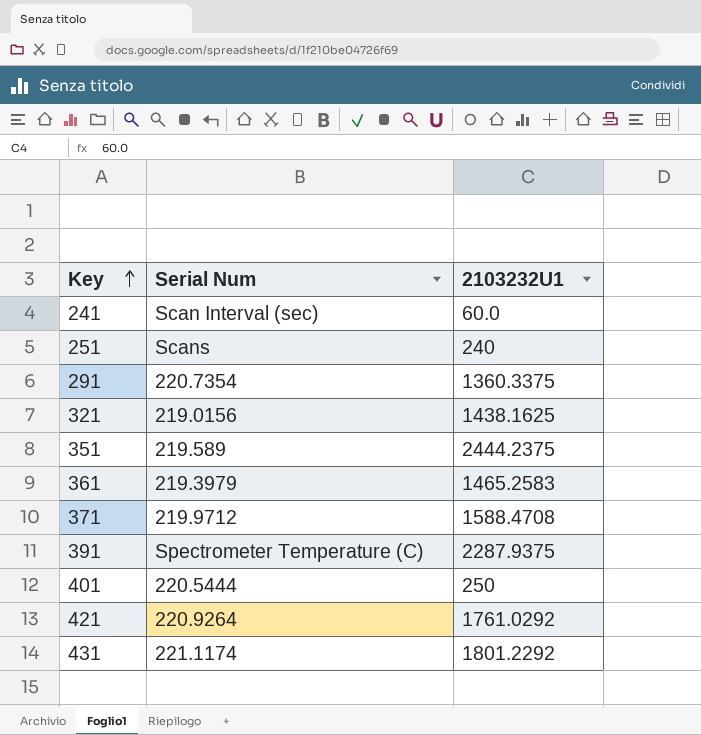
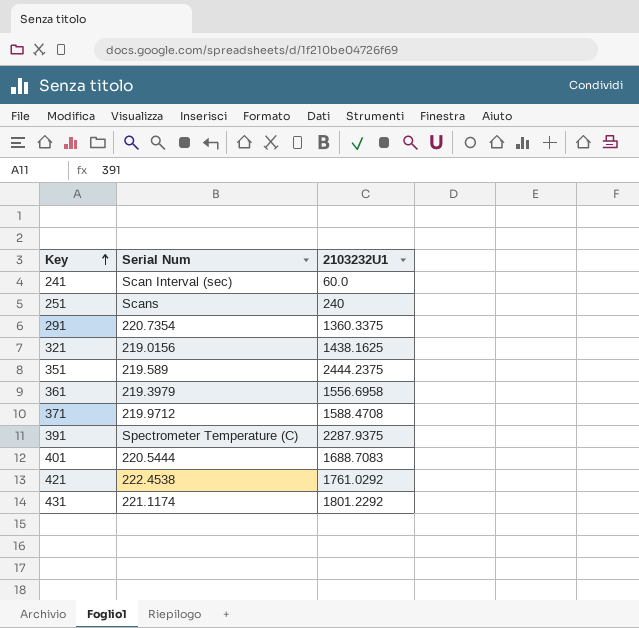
361 | 2103232U1: 1465.2583 -> 1556.6958
401 | 2103232U1: 250 -> 1688.7083
421 | Serial Num: 220.9264 -> 222.4538

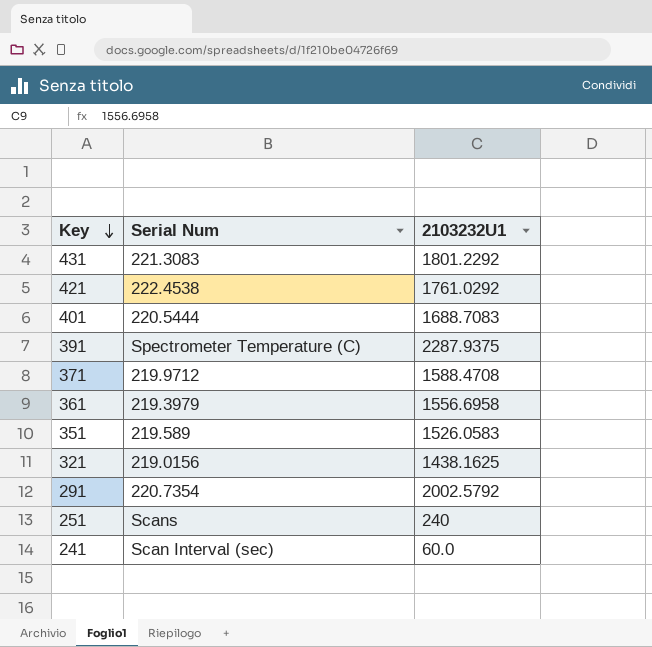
row order: Key ascending -> Key descending
431 | Serial Num: 221.1174 -> 221.3083
351 | 2103232U1: 2444.2375 -> 1526.0583
291 | 2103232U1: 1360.3375 -> 2002.5792

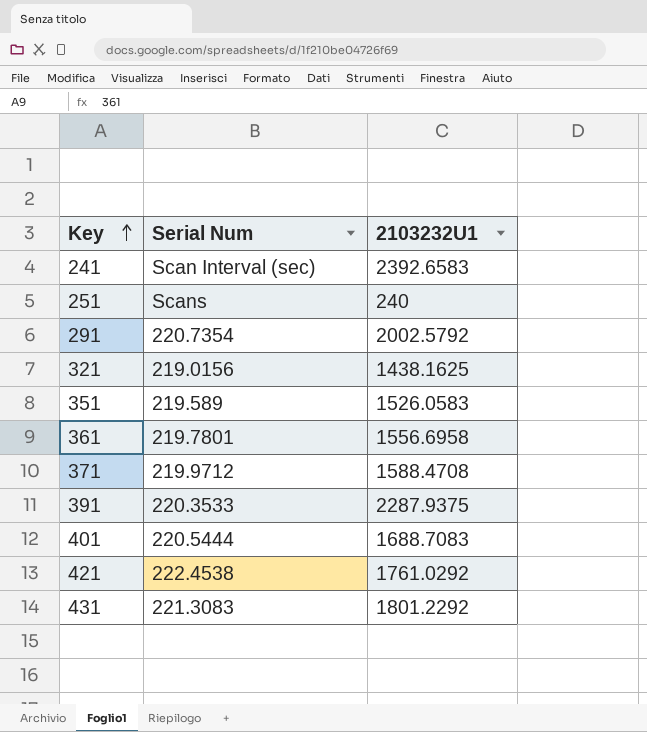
row order: Key descending -> Key ascending
241 | 2103232U1: 60.0 -> 2392.6583
361 | Serial Num: 219.3979 -> 219.7801
391 | Serial Num: Spectrometer Temperature (C) -> 220.3533

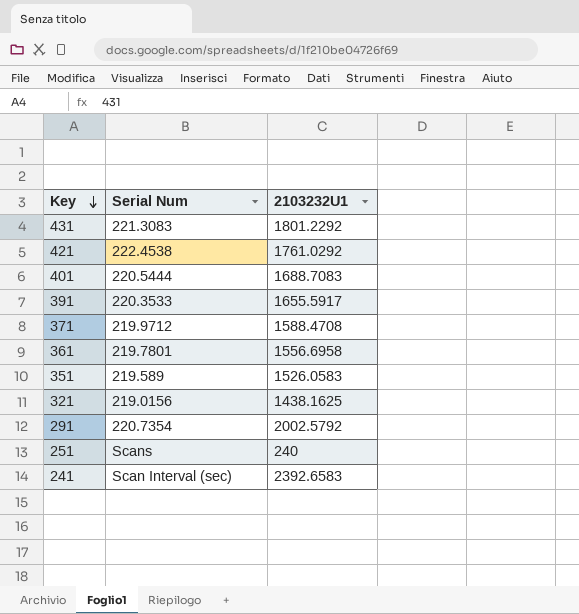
row order: Key ascending -> Key descending
391 | 2103232U1: 2287.9375 -> 1655.5917

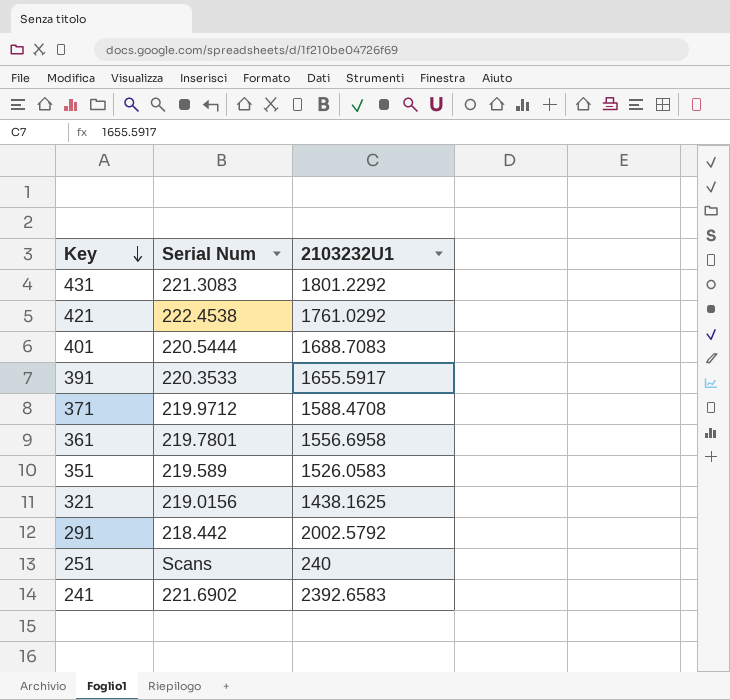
291 | Serial Num: 220.7354 -> 218.442
241 | Serial Num: Scan Interval (sec) -> 221.6902

